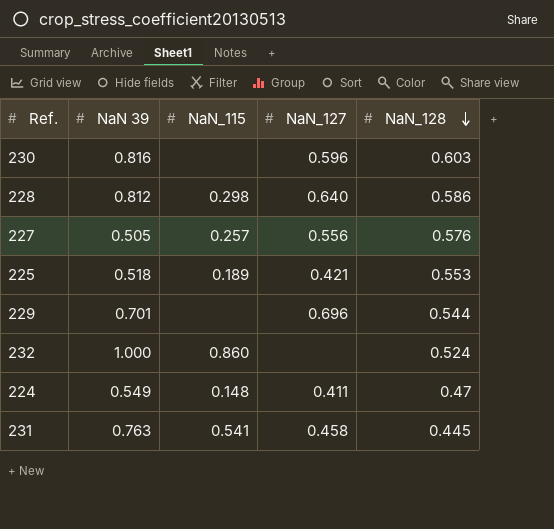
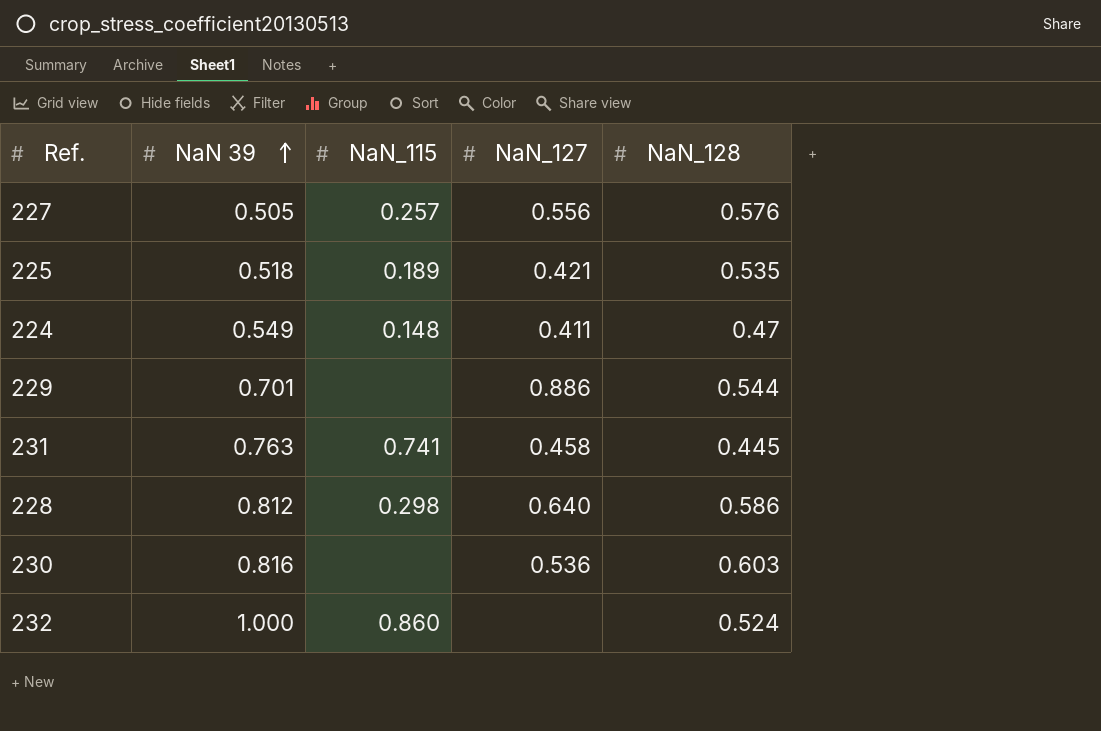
row order: NaN_128 descending -> NaN 39 ascending
225 | NaN_128: 0.553 -> 0.535
229 | NaN_127: 0.696 -> 0.886
231 | NaN_115: 0.541 -> 0.741
230 | NaN_127: 0.596 -> 0.536

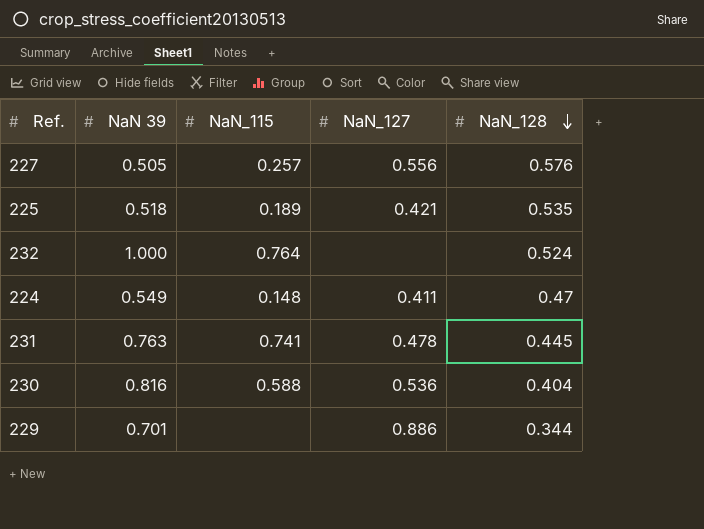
row order: NaN 39 ascending -> NaN_128 descending
row 228: 0.812 | 0.298 | 0.640 | 0.586 -> none
232 | NaN_115: 0.860 -> 0.764
231 | NaN_127: 0.458 -> 0.478
230 | NaN_115: none -> 0.588
230 | NaN_128: 0.603 -> 0.404
229 | NaN_128: 0.544 -> 0.344

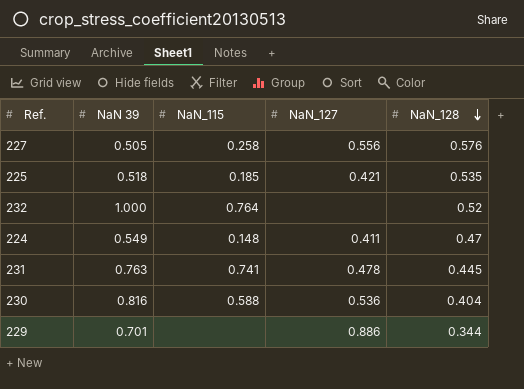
227 | NaN_115: 0.257 -> 0.258
225 | NaN_115: 0.189 -> 0.185
232 | NaN_128: 0.524 -> 0.52

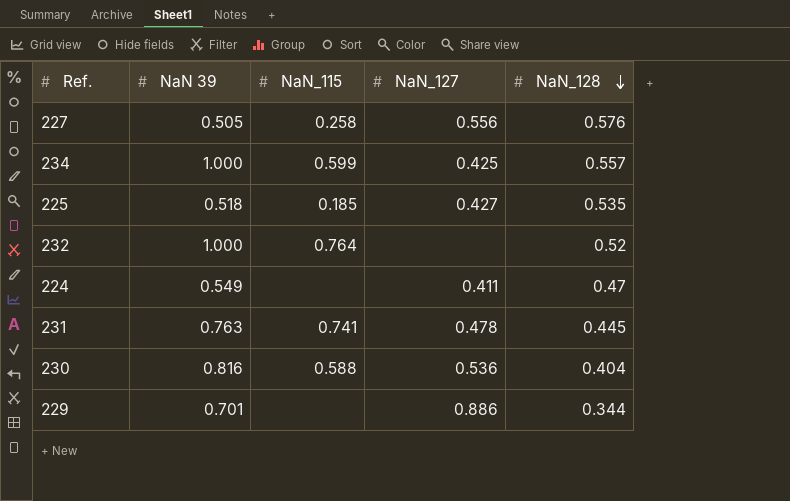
row 234: none -> 1.000 | 0.599 | 0.425 | 0.557
225 | NaN_127: 0.421 -> 0.427
224 | NaN_115: 0.148 -> none

